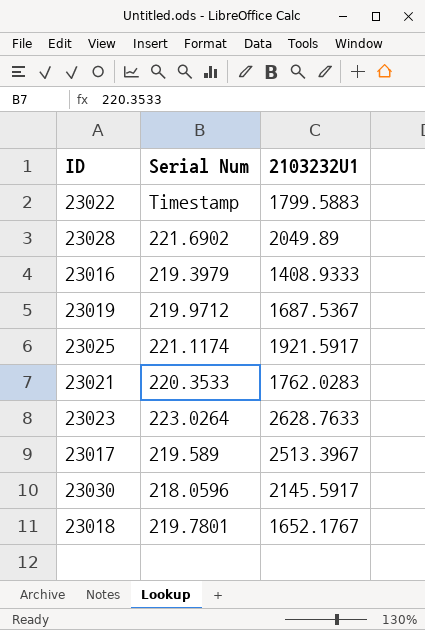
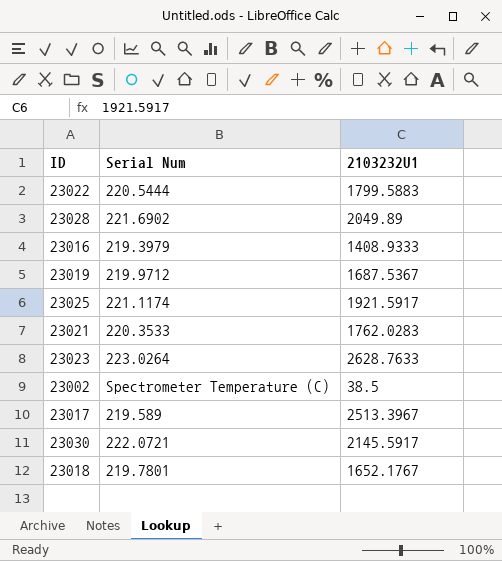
23022 | Serial Num: Timestamp -> 220.5444
row 23002: none -> Spectrometer Temperature (C) | 38.5
23030 | Serial Num: 218.0596 -> 222.0721

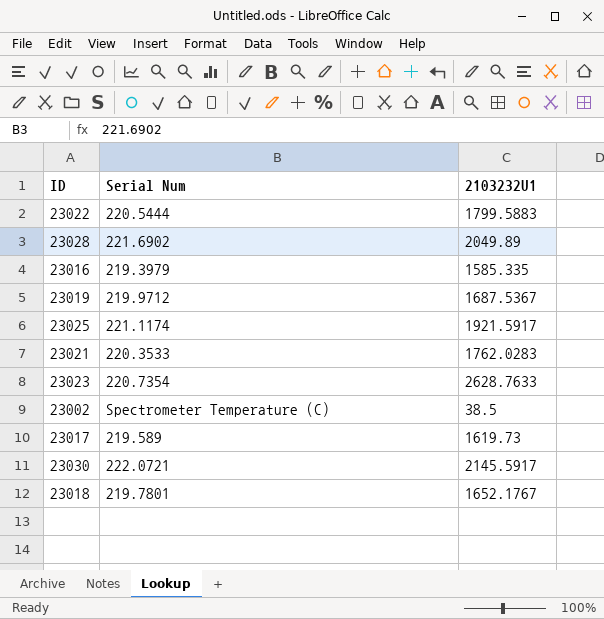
23016 | 2103232U1: 1408.9333 -> 1585.335
23023 | Serial Num: 223.0264 -> 220.7354
23017 | 2103232U1: 2513.3967 -> 1619.73

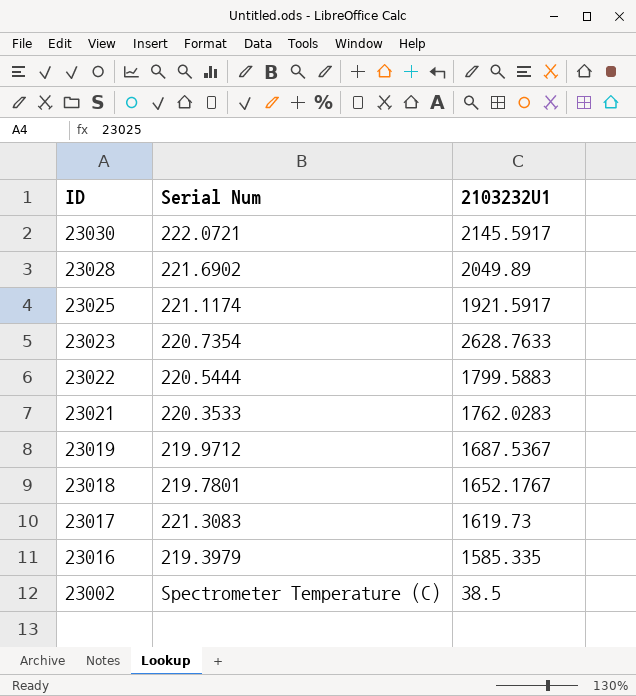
row order: none -> ID descending
23017 | Serial Num: 219.589 -> 221.3083

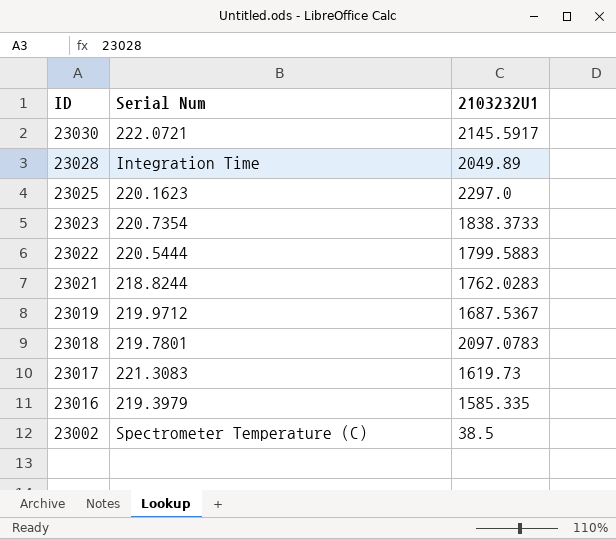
23028 | Serial Num: 221.6902 -> Integration Time
23025 | Serial Num: 221.1174 -> 220.1623
23025 | 2103232U1: 1921.5917 -> 2297.0
23023 | 2103232U1: 2628.7633 -> 1838.3733
23021 | Serial Num: 220.3533 -> 218.8244
23018 | 2103232U1: 1652.1767 -> 2097.0783

